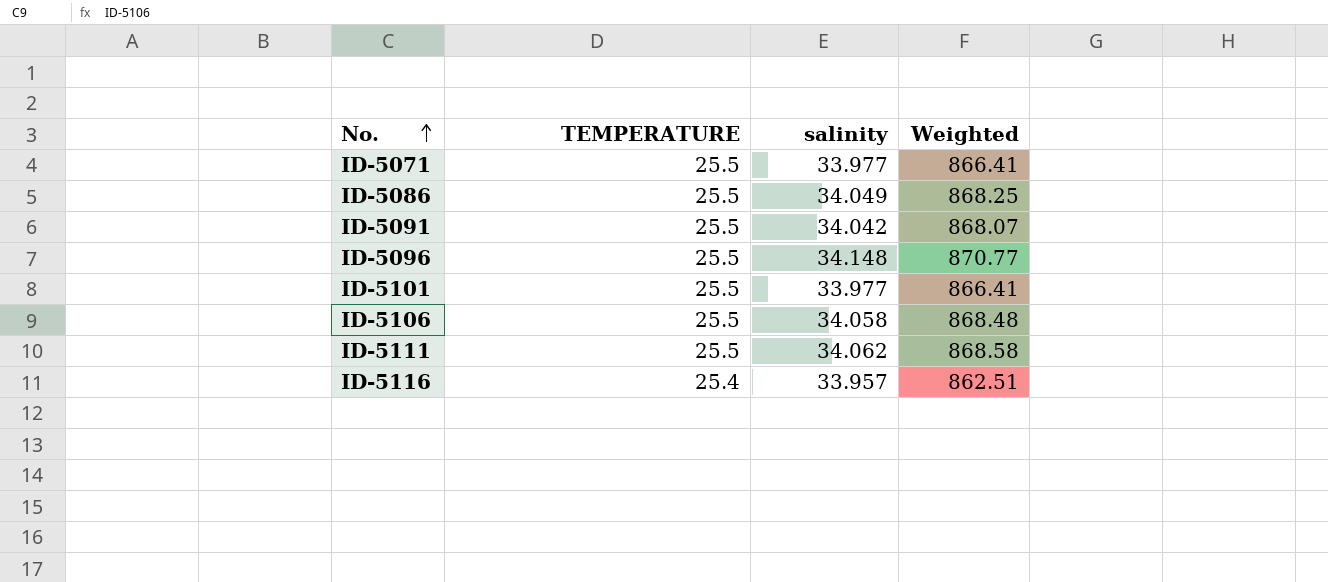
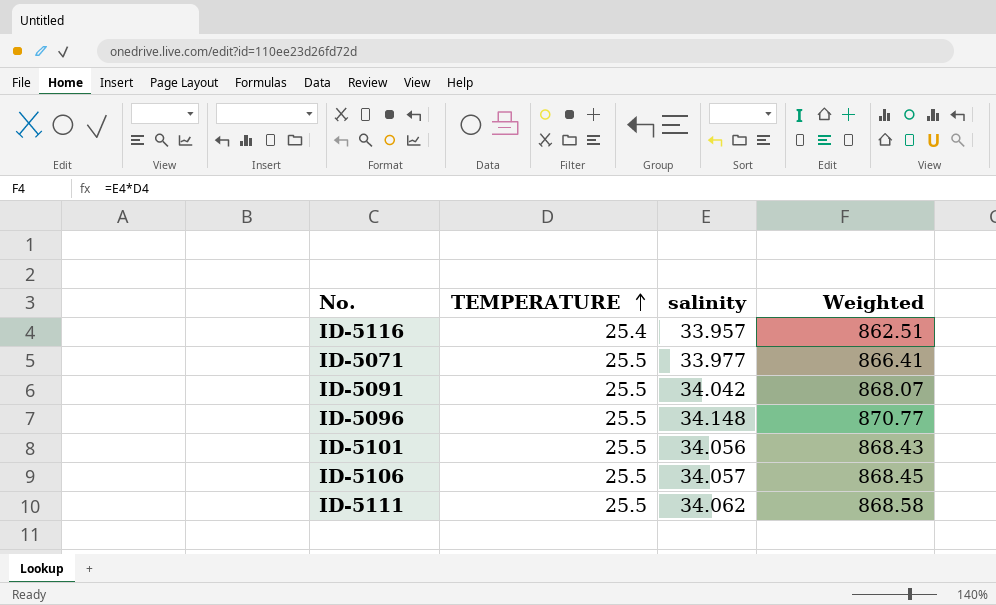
row order: No. ascending -> TEMPERATURE ascending
row ID-5086: 25.5 | 34.049 | 868.25 -> none
ID-5101 | salinity: 33.977 -> 34.056
ID-5101 | Weighted: 866.41 -> 868.43
ID-5106 | salinity: 34.058 -> 34.057
ID-5106 | Weighted: 868.48 -> 868.45

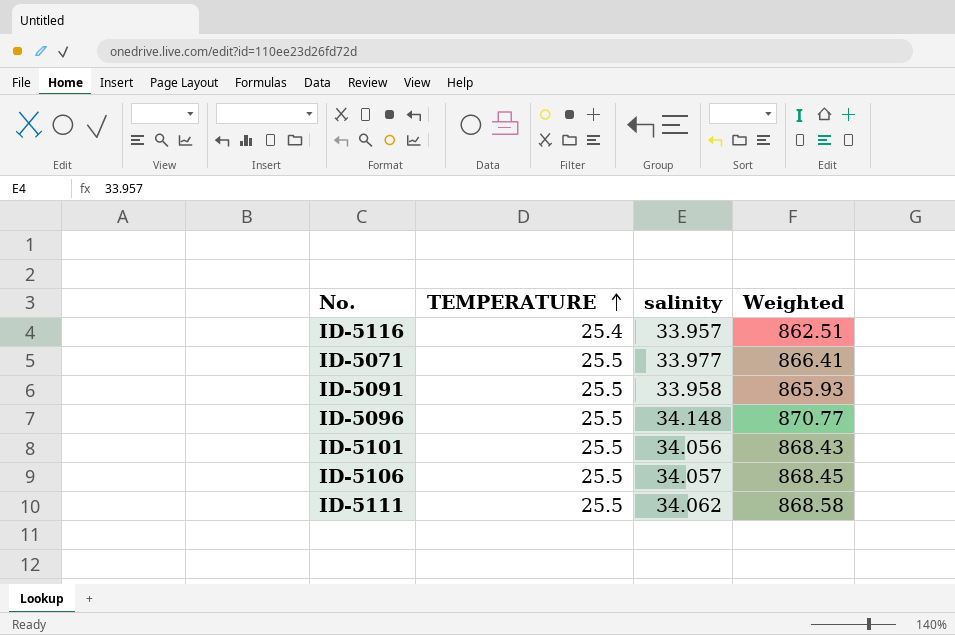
ID-5091 | salinity: 34.042 -> 33.958
ID-5091 | Weighted: 868.07 -> 865.93

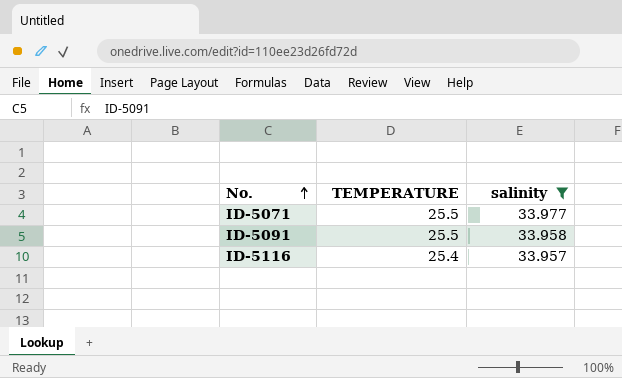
filter: none -> salinity <= 33.977
row order: TEMPERATURE ascending -> No. ascending
column Weighted | formula: [TEMPERATURE] * [salinity] -> none

